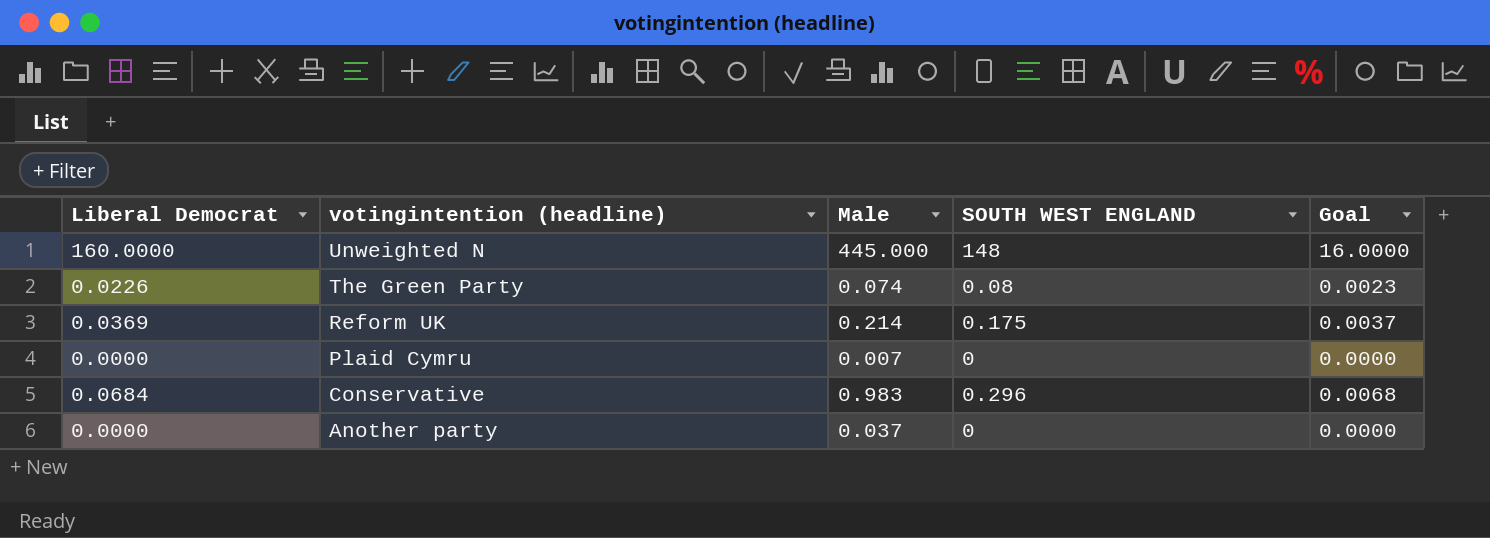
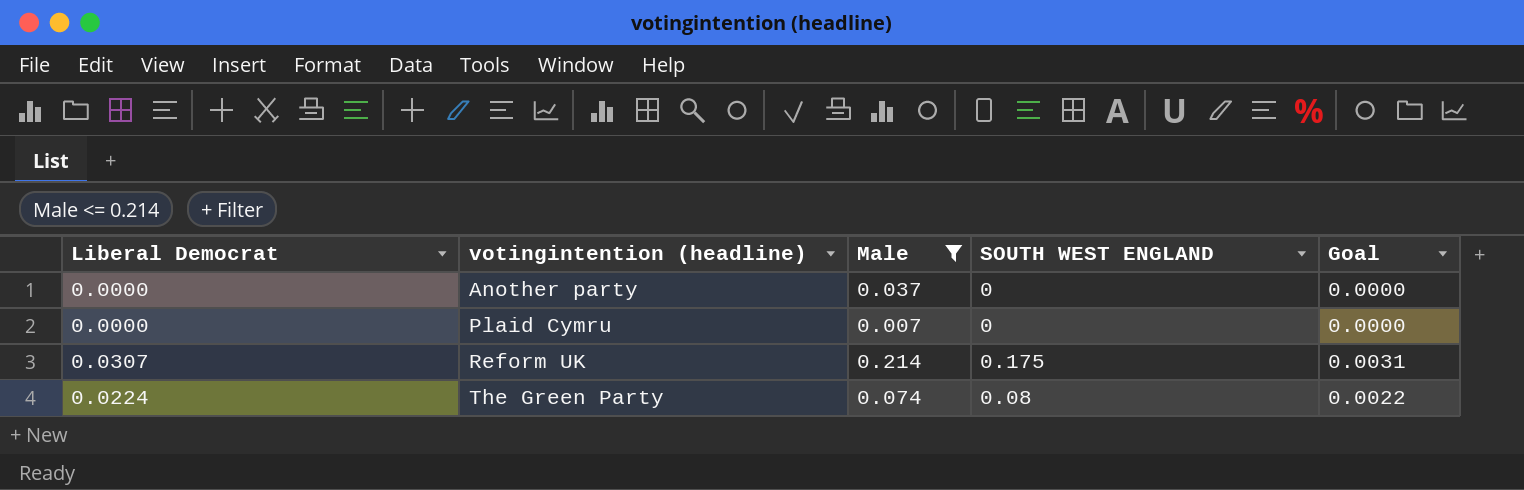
filter: none -> Male <= 0.214
row order: votingintention (headline) descending -> votingintention (headline) ascending
Reform UK | Liberal Democrat: 0.0369 -> 0.0307
Reform UK | Goal: 0.0037 -> 0.0031
The Green Party | Liberal Democrat: 0.0226 -> 0.0224
The Green Party | Goal: 0.0023 -> 0.0022

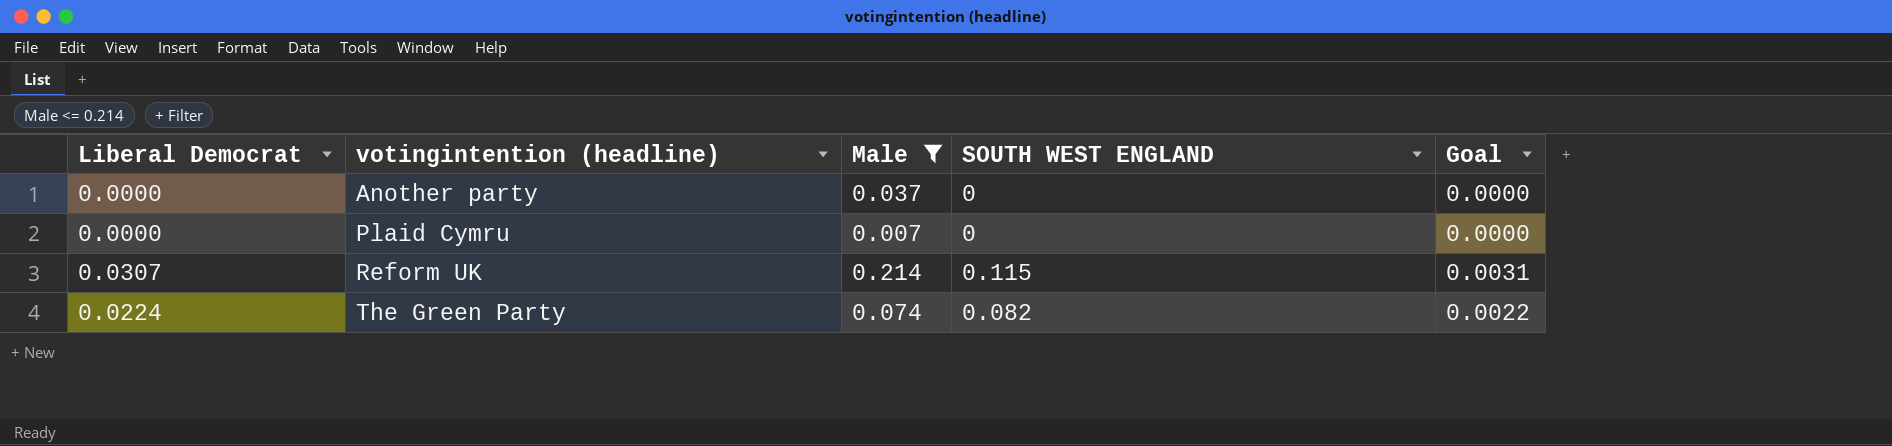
Reform UK | SOUTH WEST ENGLAND: 0.175 -> 0.115
The Green Party | SOUTH WEST ENGLAND: 0.08 -> 0.082

